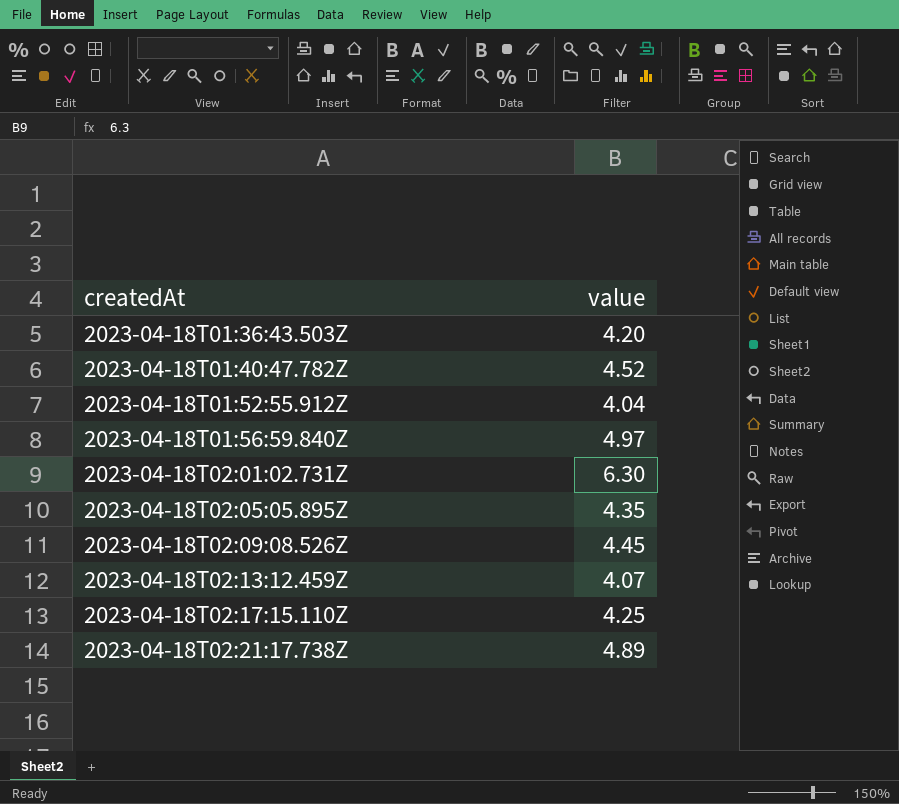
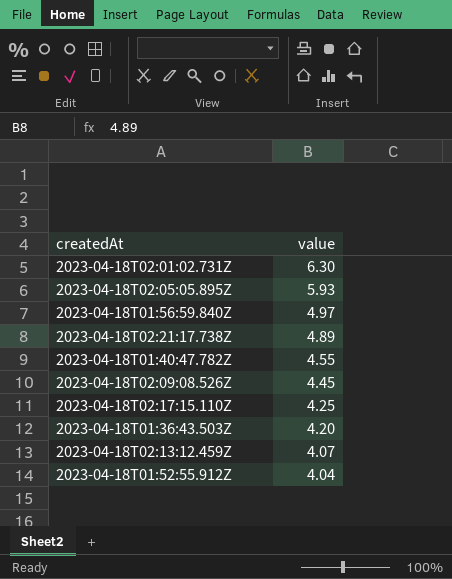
row order: createdAt ascending -> value descending
2023-04-18T02:05:05.895Z | value: 4.35 -> 5.93
2023-04-18T01:40:47.782Z | value: 4.52 -> 4.55

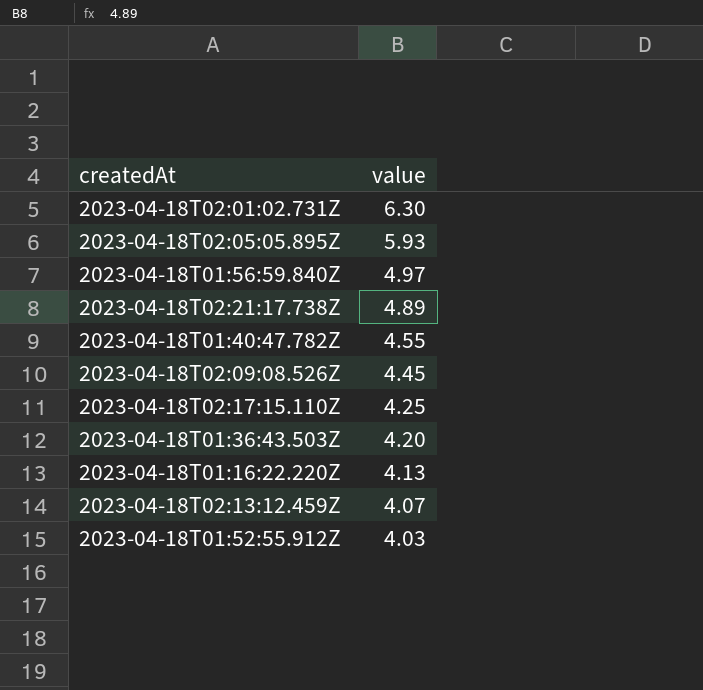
row 2023-04-18T01:16:22.220Z: none -> 4.13
2023-04-18T01:52:55.912Z | value: 4.04 -> 4.03

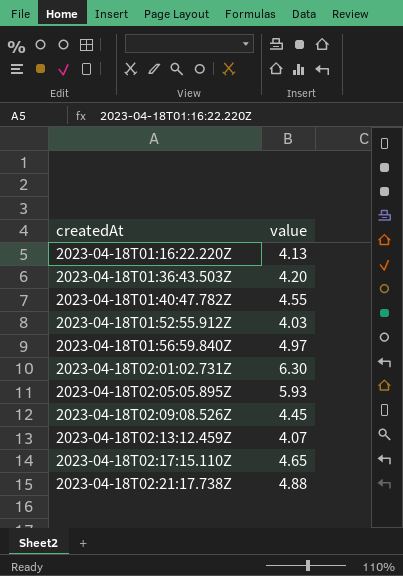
row order: value descending -> createdAt ascending
2023-04-18T02:17:15.110Z | value: 4.25 -> 4.65
2023-04-18T02:21:17.738Z | value: 4.89 -> 4.88

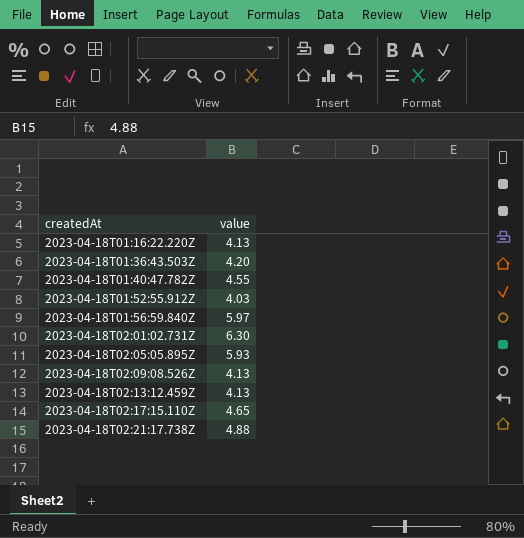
2023-04-18T01:56:59.840Z | value: 4.97 -> 5.97
2023-04-18T02:09:08.526Z | value: 4.45 -> 4.13
2023-04-18T02:13:12.459Z | value: 4.07 -> 4.13

